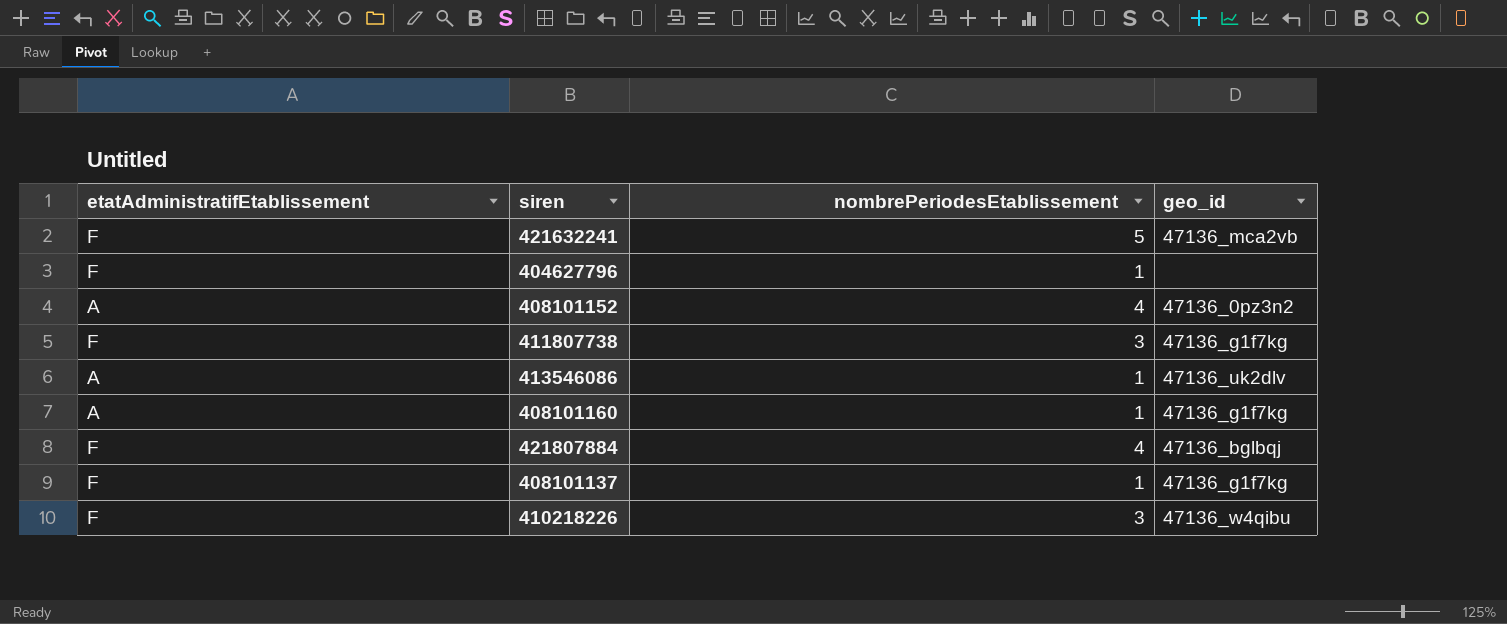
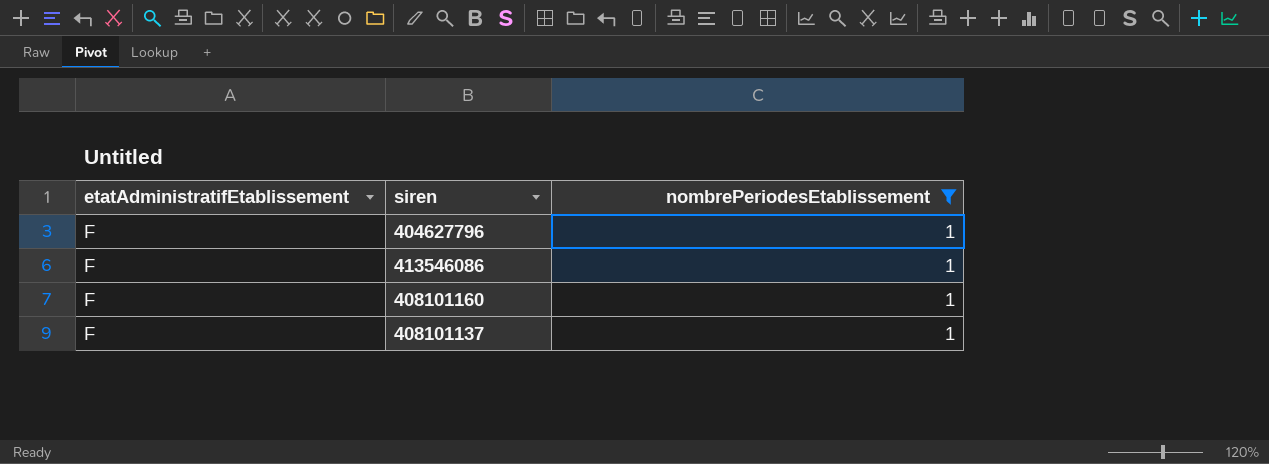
filter: none -> nombrePeriodesEtablissement = 1
column geo_id | position: 4 -> none
413546086 | etatAdministratifEtablissement: A -> F
408101160 | etatAdministratifEtablissement: A -> F

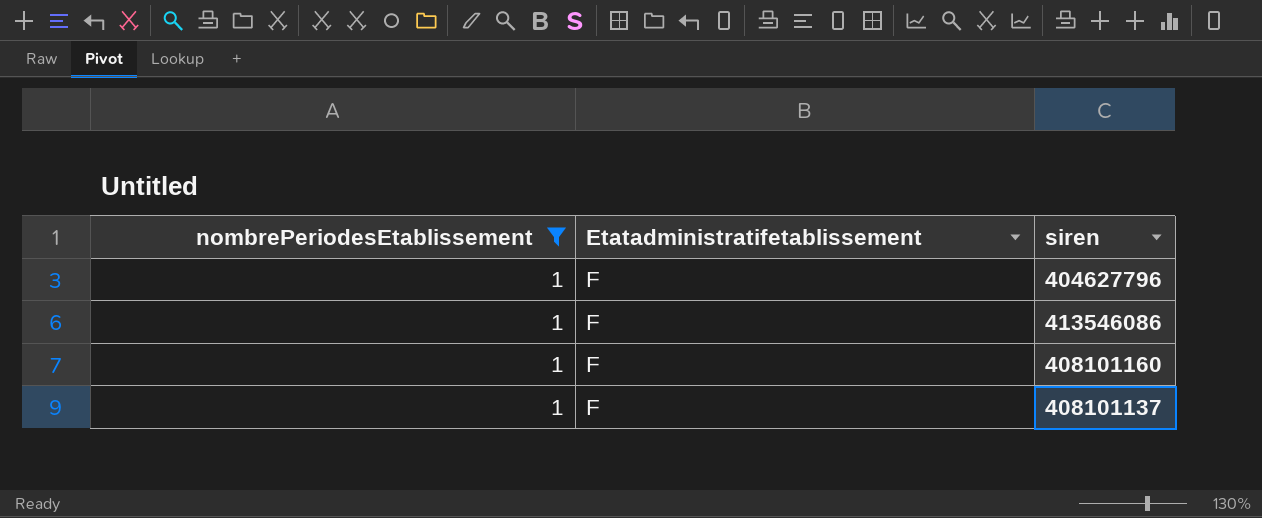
column nombrePeriodesEtablissement | position: 3 -> 1
column name: etatAdministratifEtablissement -> Etatadministratifetablissement

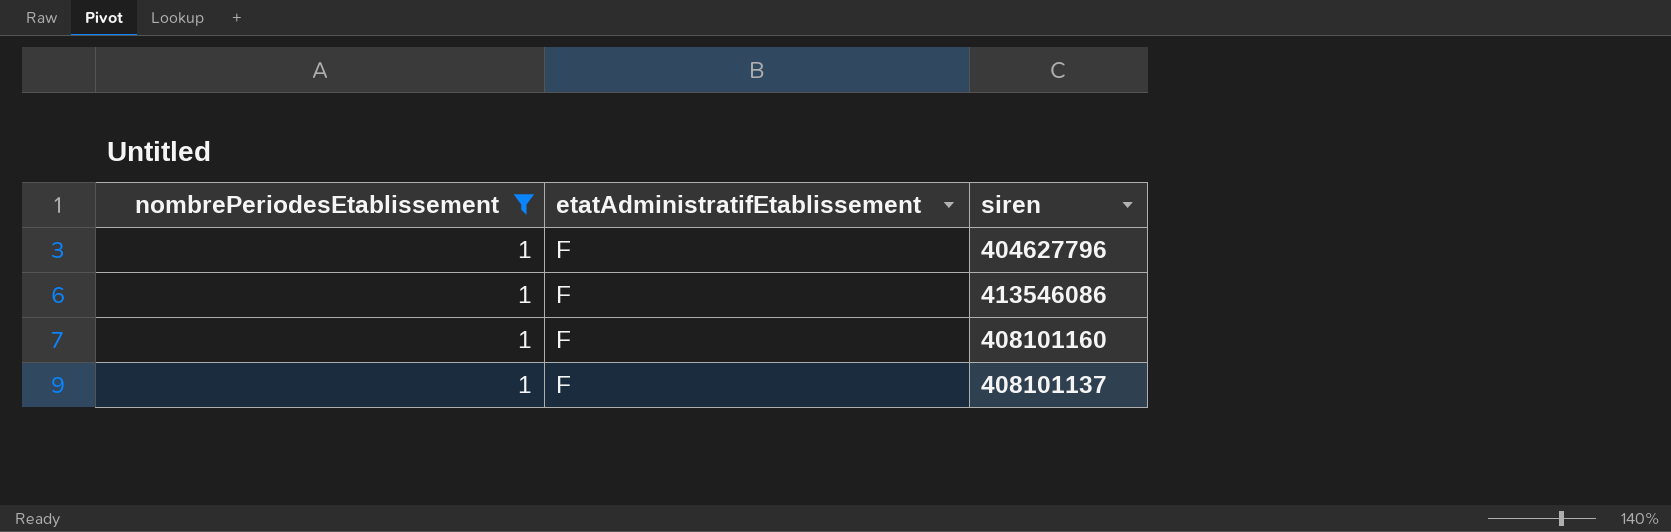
column name: Etatadministratifetablissement -> etatAdministratifEtablissement

